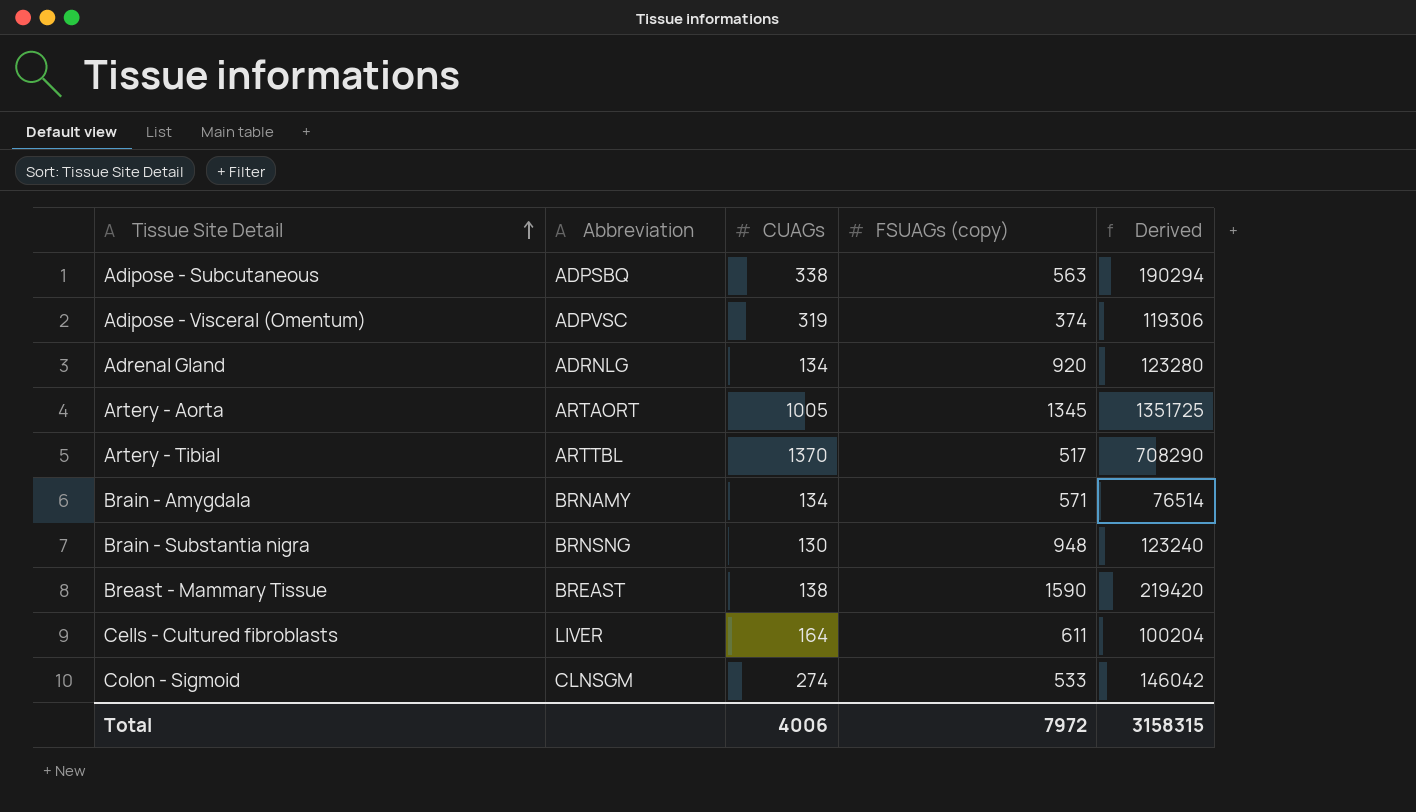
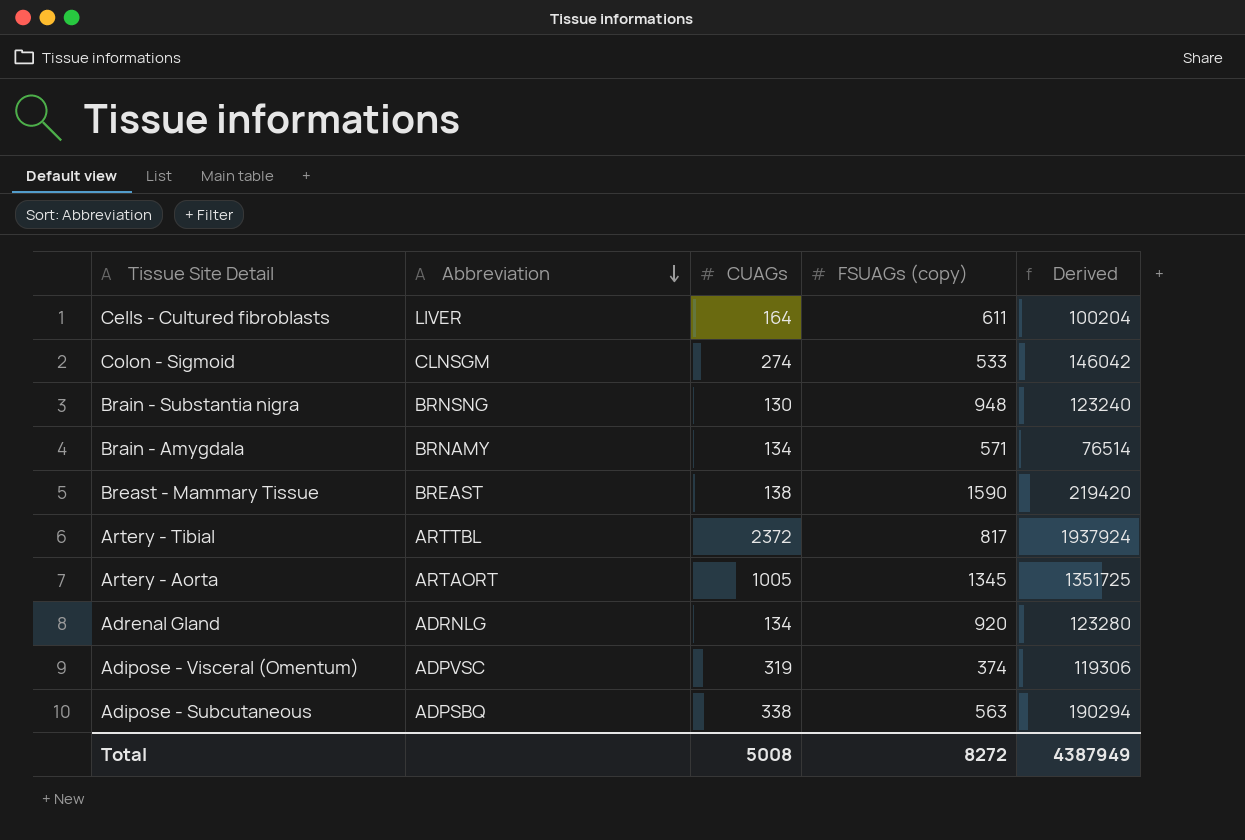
row order: Tissue Site Detail ascending -> Abbreviation descending
Artery - Tibial | CUAGs: 1370 -> 2372
Artery - Tibial | FSUAGs (copy): 517 -> 817
Artery - Tibial | Derived: 708290 -> 1937924
Total | CUAGs: 4006 -> 5008
Total | FSUAGs (copy): 7972 -> 8272
Total | Derived: 3158315 -> 4387949

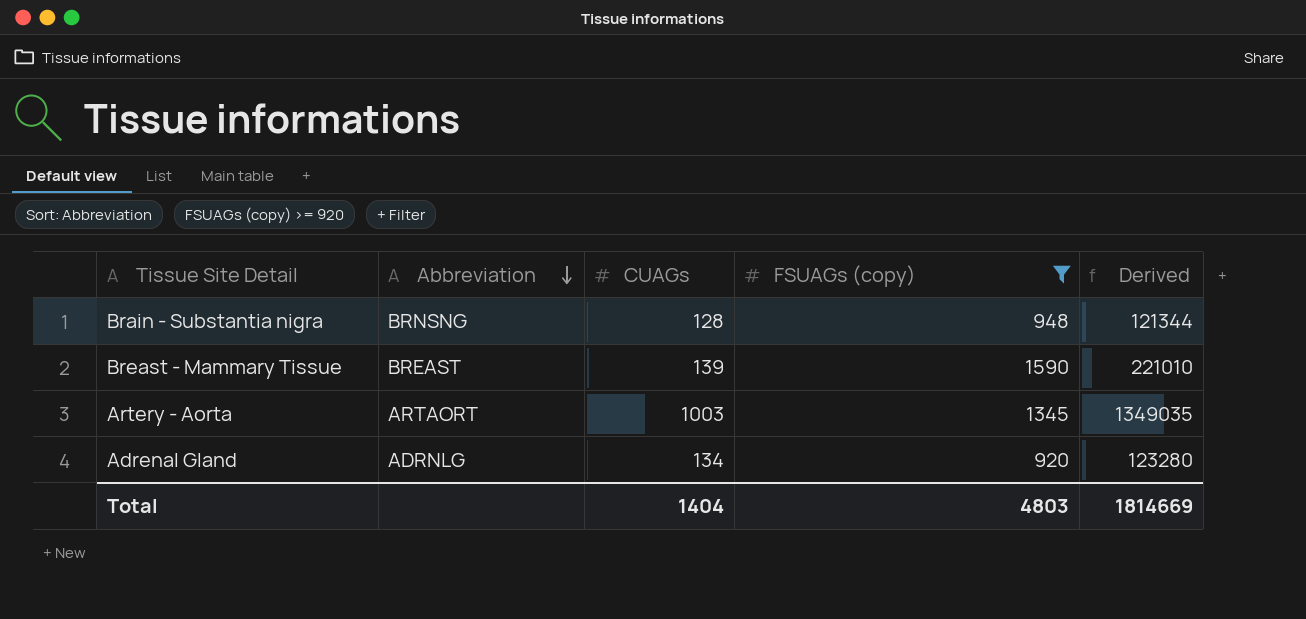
filter: none -> FSUAGs (copy) >= 920
Brain - Substantia nigra | CUAGs: 130 -> 128
Brain - Substantia nigra | Derived: 123240 -> 121344
Breast - Mammary Tissue | CUAGs: 138 -> 139
Breast - Mammary Tissue | Derived: 219420 -> 221010
Artery - Aorta | CUAGs: 1005 -> 1003
Artery - Aorta | Derived: 1351725 -> 1349035
Total | CUAGs: 5008 -> 1404
Total | FSUAGs (copy): 8272 -> 4803
Total | Derived: 4387949 -> 1814669

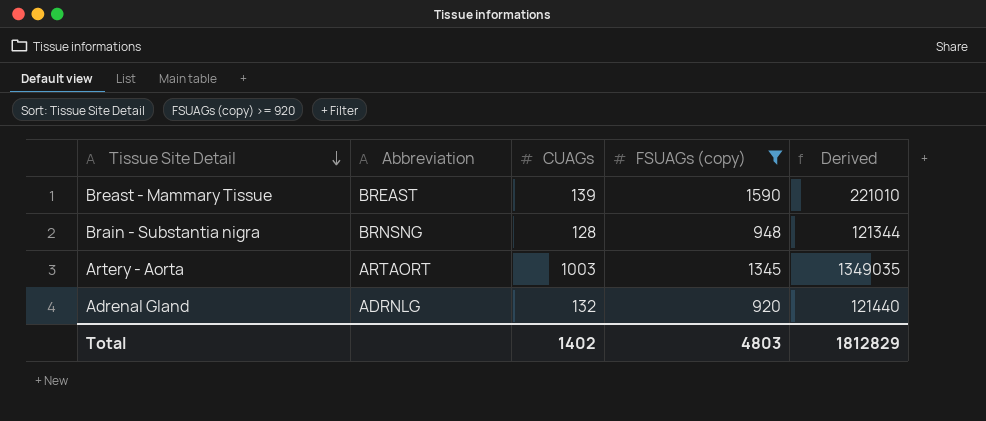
row order: Abbreviation descending -> Tissue Site Detail descending
Adrenal Gland | CUAGs: 134 -> 132
Adrenal Gland | Derived: 123280 -> 121440
Total | CUAGs: 1404 -> 1402
Total | Derived: 1814669 -> 1812829

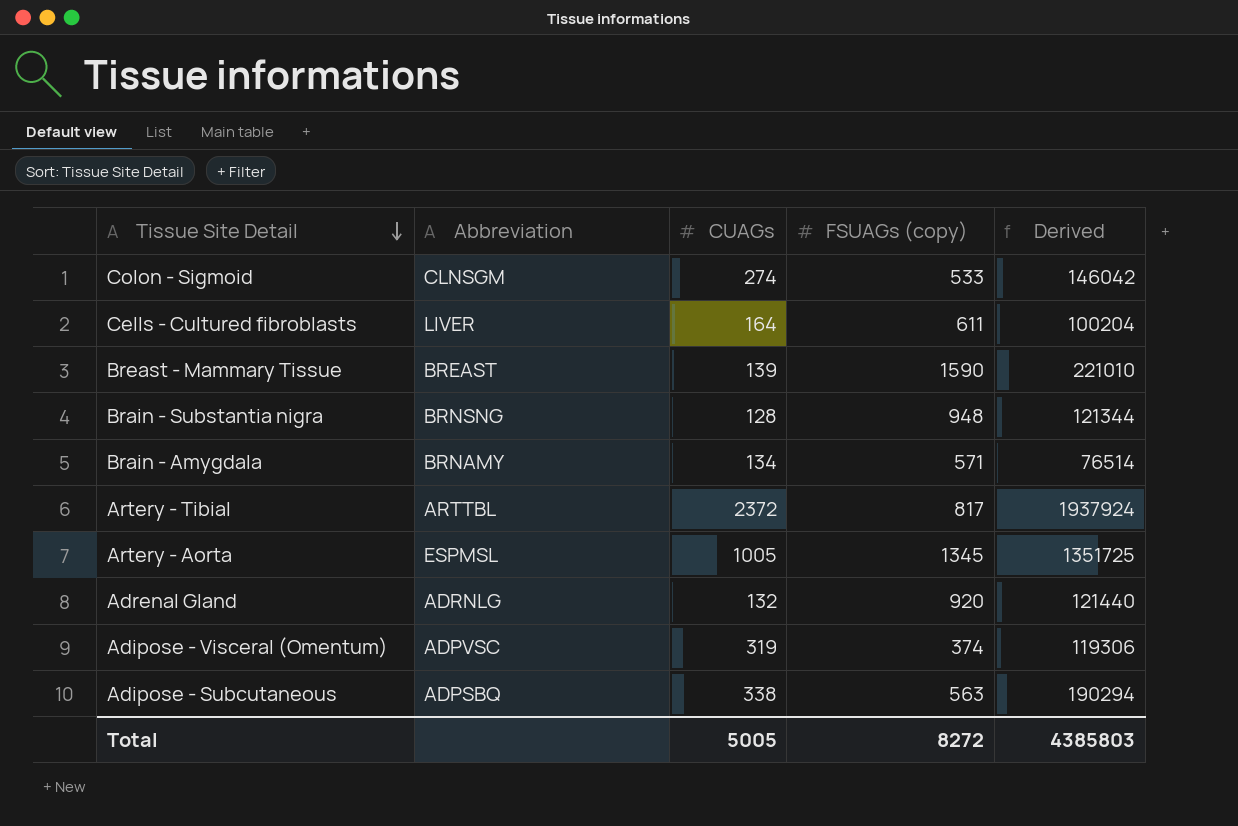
filter: FSUAGs (copy) >= 920 -> none
Artery - Aorta | Abbreviation: ARTAORT -> ESPMSL
Artery - Aorta | CUAGs: 1003 -> 1005
Artery - Aorta | Derived: 1349035 -> 1351725
Total | CUAGs: 1402 -> 5005
Total | FSUAGs (copy): 4803 -> 8272
Total | Derived: 1812829 -> 4385803

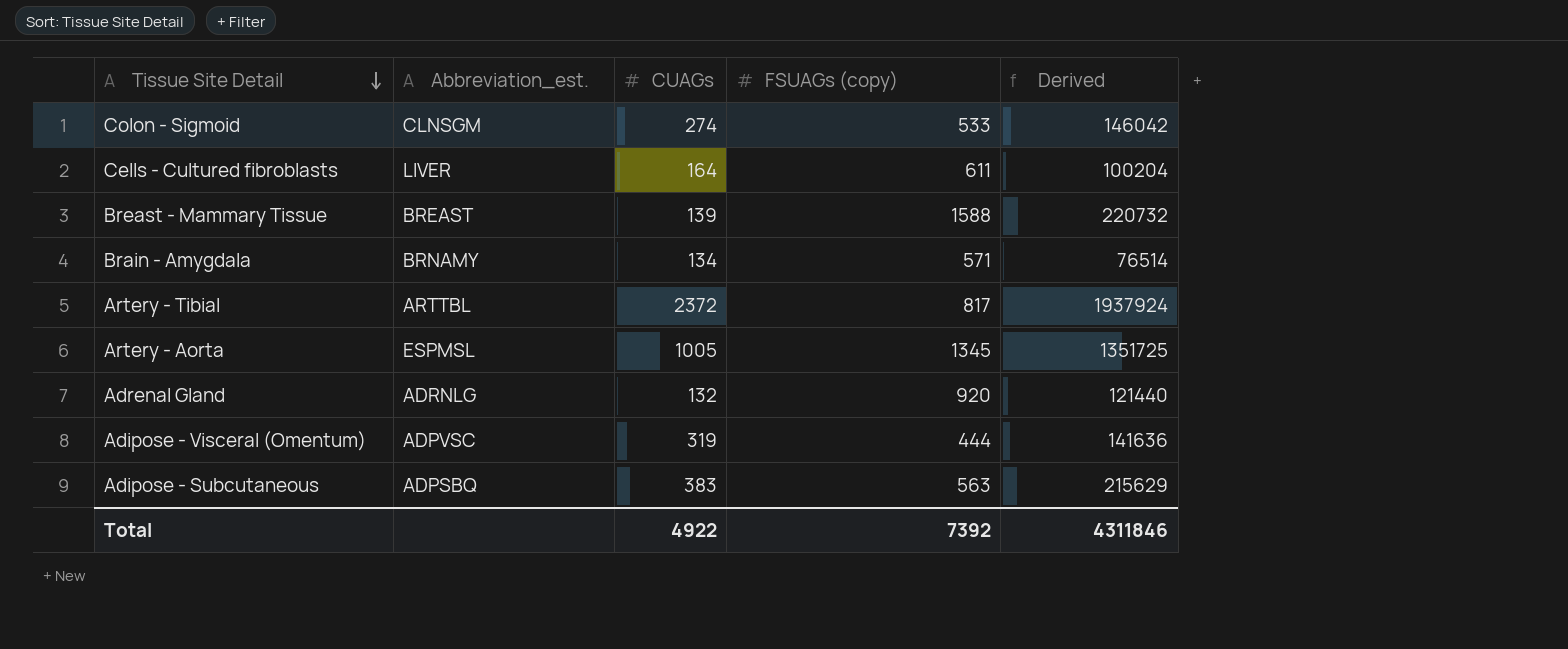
column name: Abbreviation -> Abbreviation_est.
row Brain - Substantia nigra: BRNSNG | 128 | 948 | 121344 -> none
Breast - Mammary Tissue | FSUAGs (copy): 1590 -> 1588
Breast - Mammary Tissue | Derived: 221010 -> 220732
Adipose - Visceral (Omentum) | FSUAGs (copy): 374 -> 444
Adipose - Visceral (Omentum) | Derived: 119306 -> 141636
Adipose - Subcutaneous | CUAGs: 338 -> 383
Adipose - Subcutaneous | Derived: 190294 -> 215629
Total | CUAGs: 5005 -> 4922
Total | FSUAGs (copy): 8272 -> 7392
Total | Derived: 4385803 -> 4311846

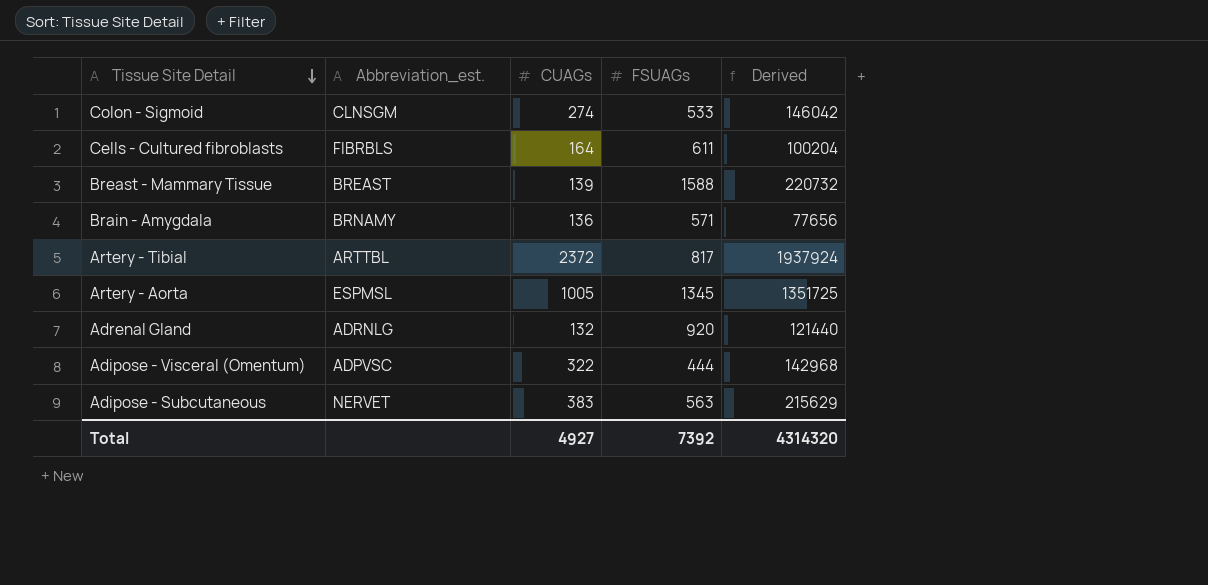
column name: FSUAGs (copy) -> FSUAGs
Cells - Cultured fibroblasts | Abbreviation_est.: LIVER -> FIBRBLS
Brain - Amygdala | CUAGs: 134 -> 136
Brain - Amygdala | Derived: 76514 -> 77656
Adipose - Visceral (Omentum) | CUAGs: 319 -> 322
Adipose - Visceral (Omentum) | Derived: 141636 -> 142968
Adipose - Subcutaneous | Abbreviation_est.: ADPSBQ -> NERVET
Total | CUAGs: 4922 -> 4927
Total | Derived: 4311846 -> 4314320

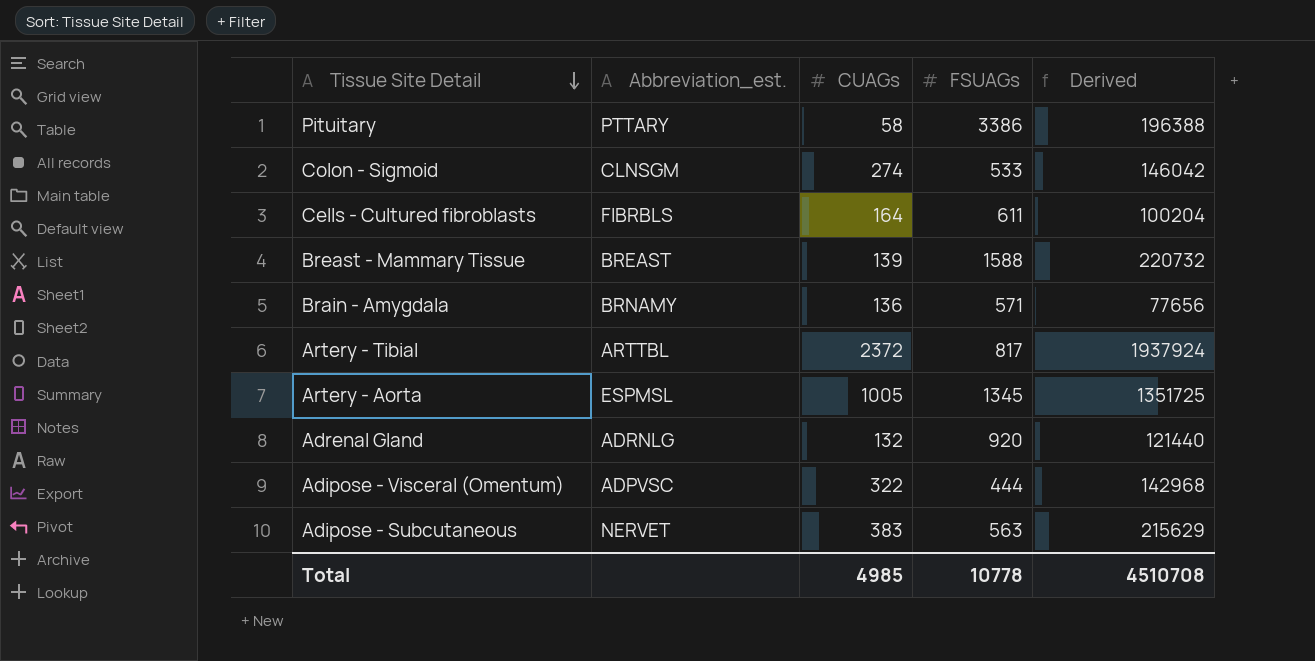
row Pituitary: none -> PTTARY | 58 | 3386 | 196388
Total | CUAGs: 4927 -> 4985
Total | FSUAGs: 7392 -> 10778
Total | Derived: 4314320 -> 4510708

